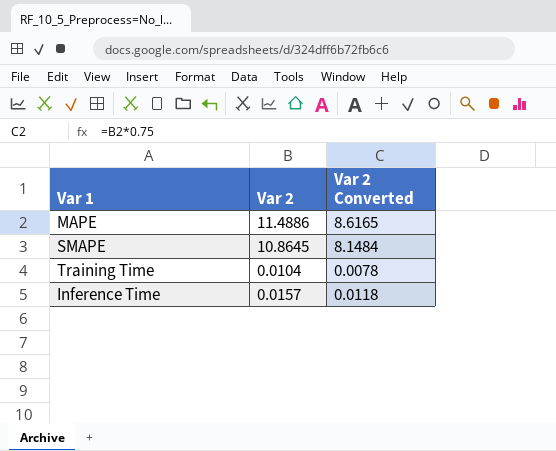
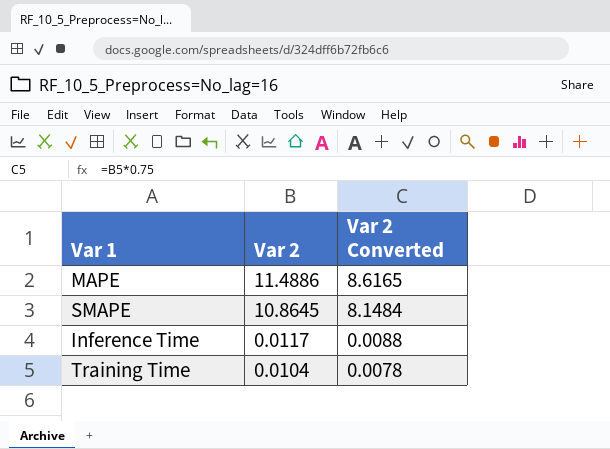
row order: none -> Var 2 descending
Inference Time | Var 2: 0.0157 -> 0.0117
Inference Time | Var 2 Converted: 0.0118 -> 0.0088

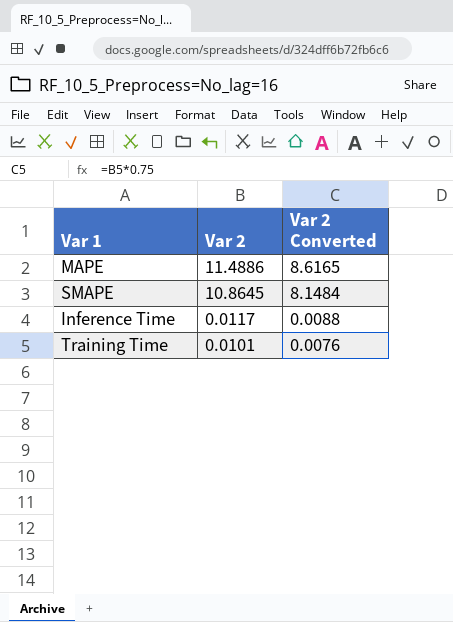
Training Time | Var 2: 0.0104 -> 0.0101
Training Time | Var 2 Converted: 0.0078 -> 0.0076

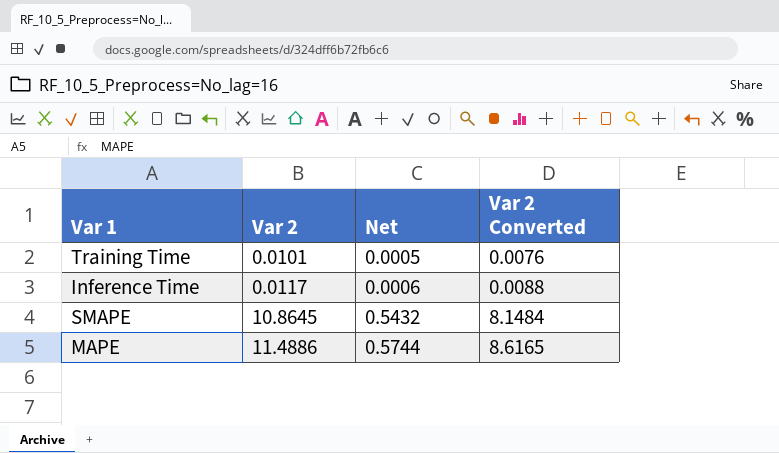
row order: Var 2 descending -> Var 2 ascending
column Net | formula: none -> [Var 2] * 0.05

